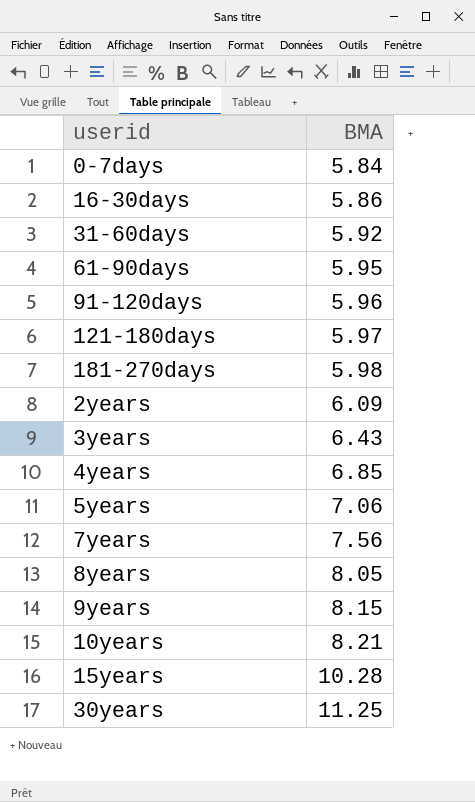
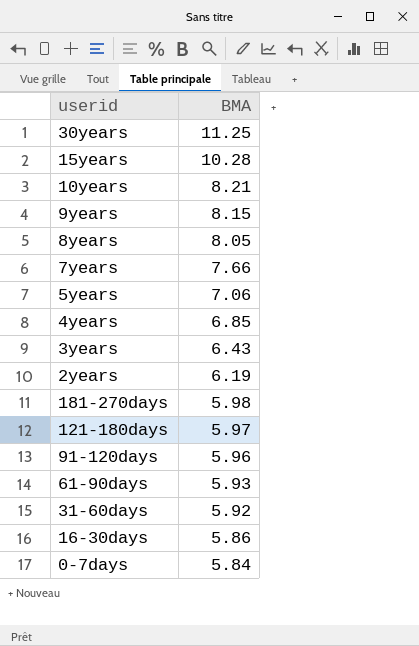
row order: BMA ascending -> BMA descending
7years | BMA: 7.56 -> 7.66
2years | BMA: 6.09 -> 6.19
61-90days | BMA: 5.95 -> 5.93

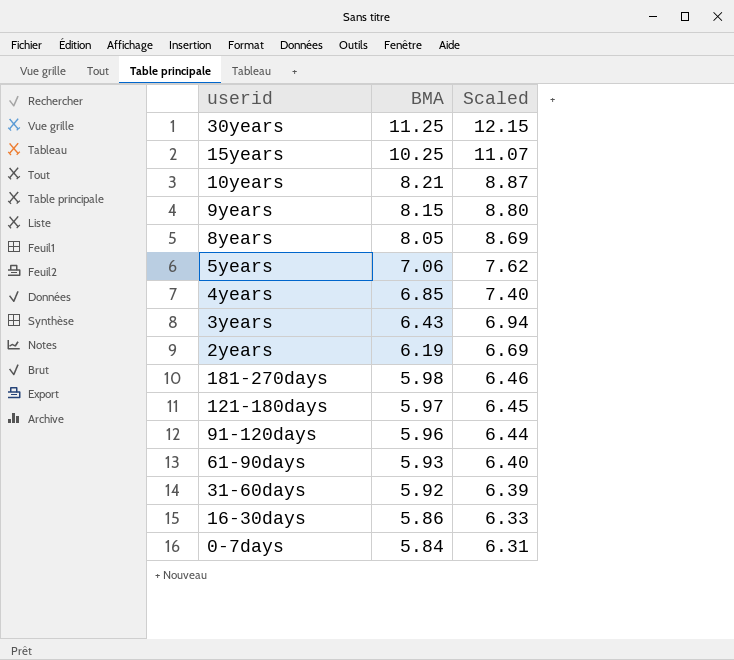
column Scaled | formula: none -> [BMA] * 1.08
row 7years: 7.66 -> none
15years | BMA: 10.28 -> 10.25

